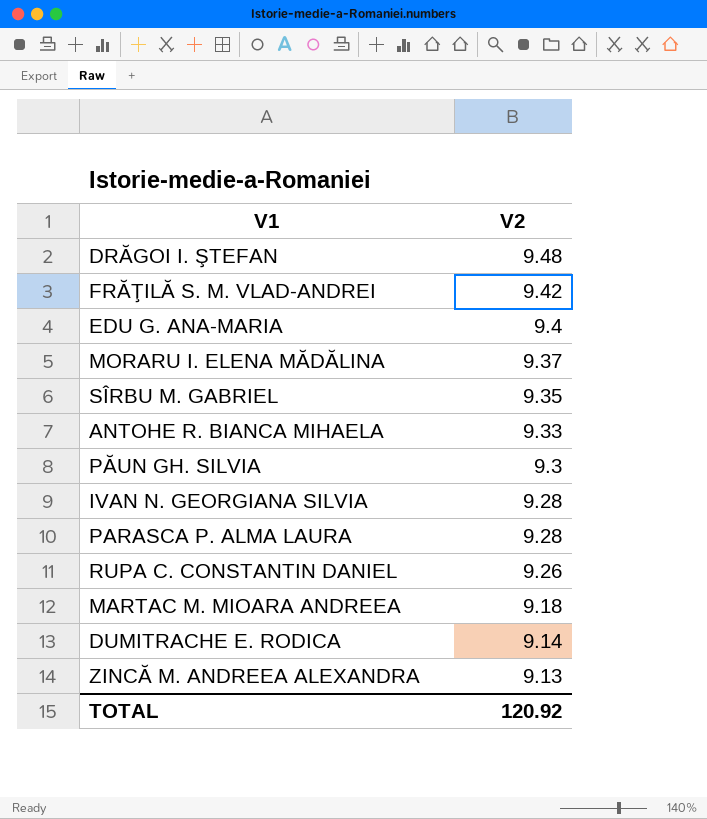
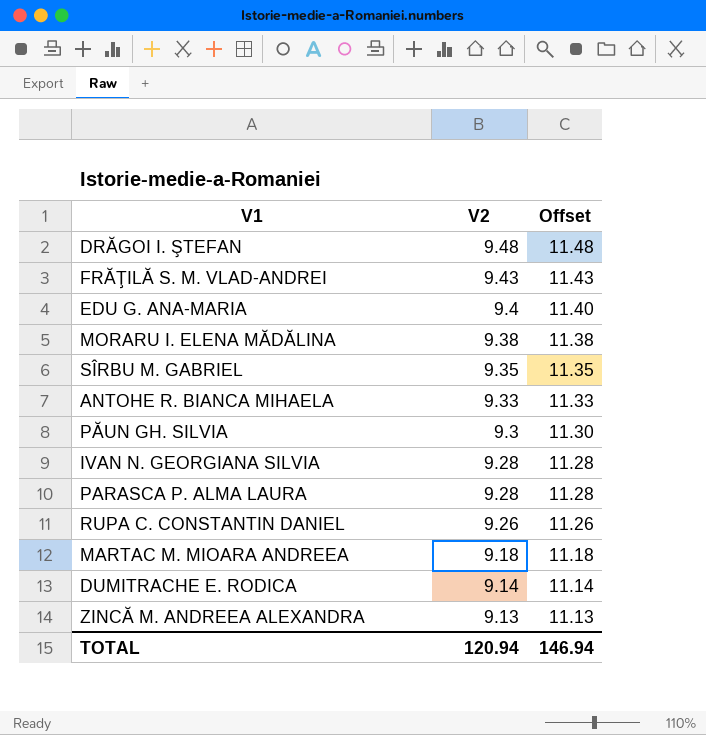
column Offset | formula: none -> [V2] + 2
FRĂŢILĂ S. M. VLAD-ANDREI | V2: 9.42 -> 9.43
MORARU I. ELENA MĂDĂLINA | V2: 9.37 -> 9.38
TOTAL | V2: 120.92 -> 120.94

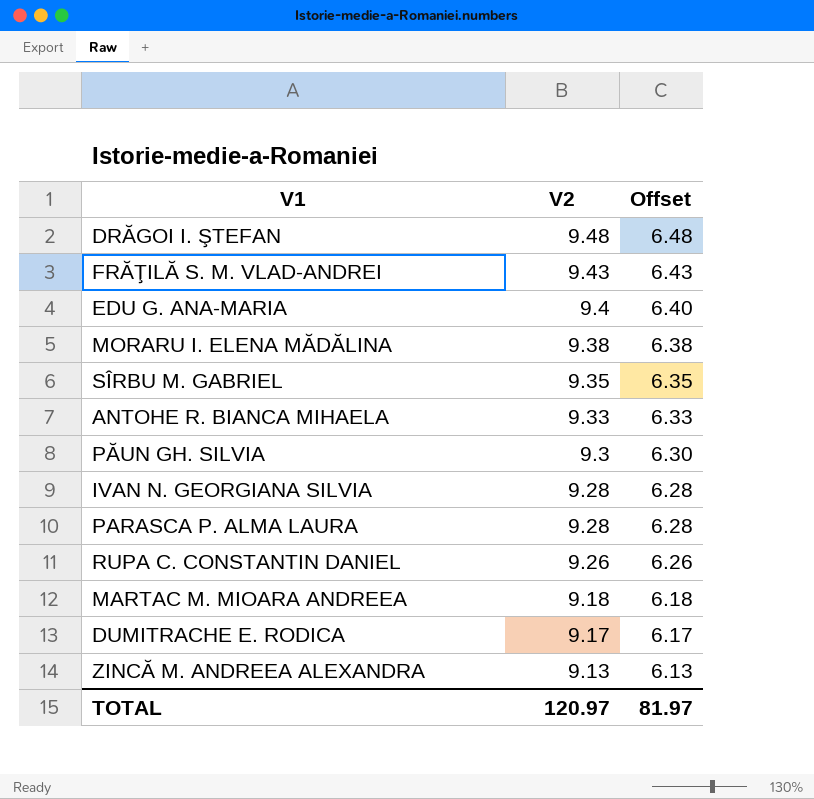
column Offset | formula: [V2] + 2 -> [V2] - 3
DUMITRACHE E. RODICA | V2: 9.14 -> 9.17
TOTAL | V2: 120.94 -> 120.97
TOTAL | Offset: 146.94 -> 81.97

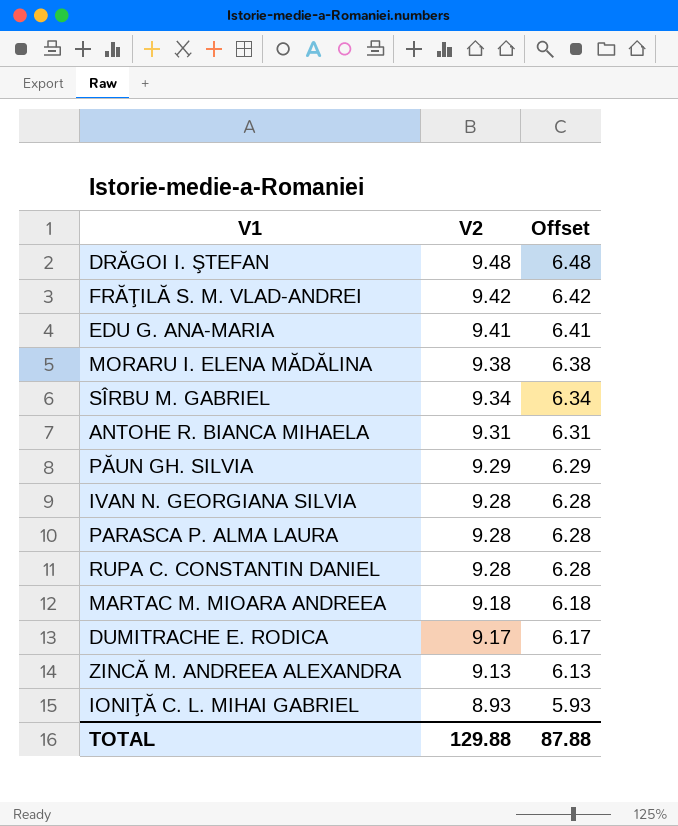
FRĂŢILĂ S. M. VLAD-ANDREI | V2: 9.43 -> 9.42
FRĂŢILĂ S. M. VLAD-ANDREI | Offset: 6.43 -> 6.42
EDU G. ANA-MARIA | V2: 9.4 -> 9.41
EDU G. ANA-MARIA | Offset: 6.40 -> 6.41
SÎRBU M. GABRIEL | V2: 9.35 -> 9.34
SÎRBU M. GABRIEL | Offset: 6.35 -> 6.34
ANTOHE R. BIANCA MIHAELA | V2: 9.33 -> 9.31
ANTOHE R. BIANCA MIHAELA | Offset: 6.33 -> 6.31
PĂUN GH. SILVIA | V2: 9.3 -> 9.29
PĂUN GH. SILVIA | Offset: 6.30 -> 6.29
RUPA C. CONSTANTIN DANIEL | V2: 9.26 -> 9.28
RUPA C. CONSTANTIN DANIEL | Offset: 6.26 -> 6.28
row IONIŢĂ C. L. MIHAI GABRIEL: none -> 8.93 | 5.93
TOTAL | V2: 120.97 -> 129.88
TOTAL | Offset: 81.97 -> 87.88

